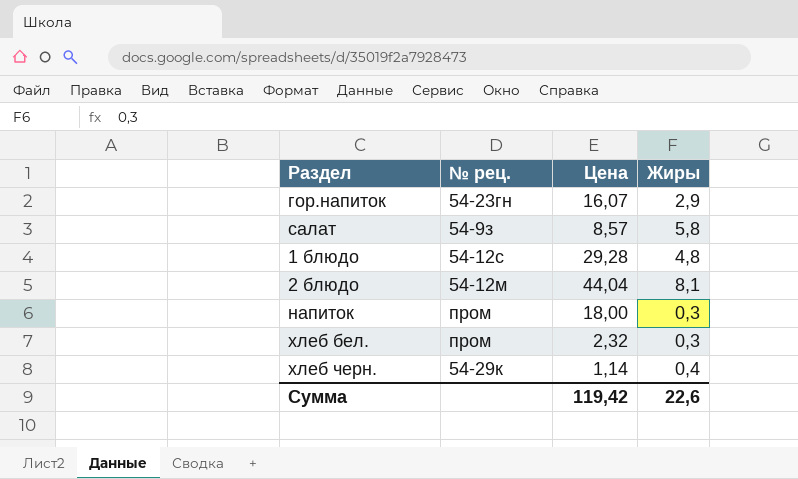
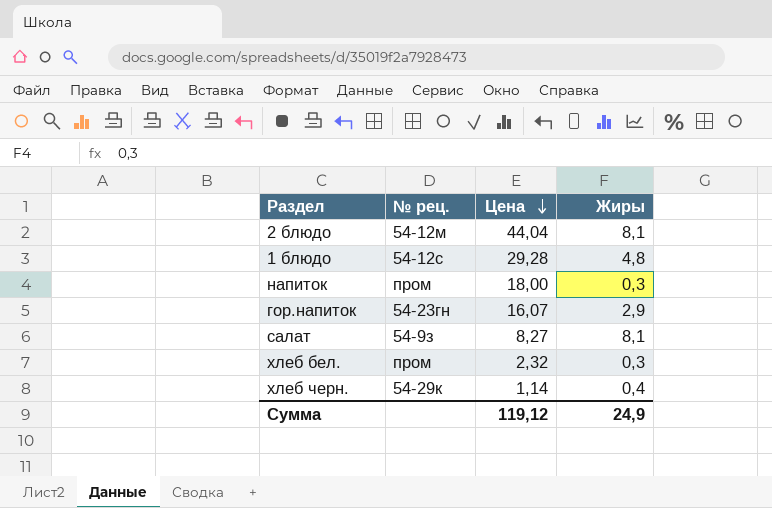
row order: none -> Цена descending
салат | Цена: 8,57 -> 8,27
салат | Жиры: 5,8 -> 8,1
Сумма | Цена: 119,42 -> 119,12
Сумма | Жиры: 22,6 -> 24,9

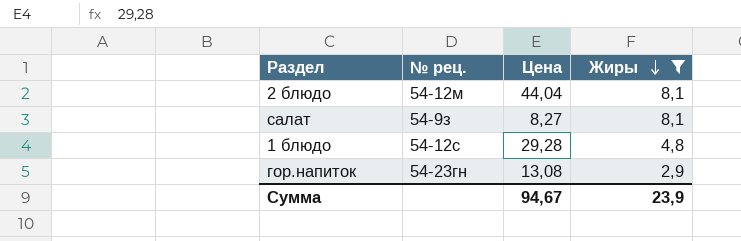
filter: none -> Жиры >= 2,9
row order: Цена descending -> Жиры descending
гор.напиток | Цена: 16,07 -> 13,08
Сумма | Цена: 119,12 -> 94,67
Сумма | Жиры: 24,9 -> 23,9

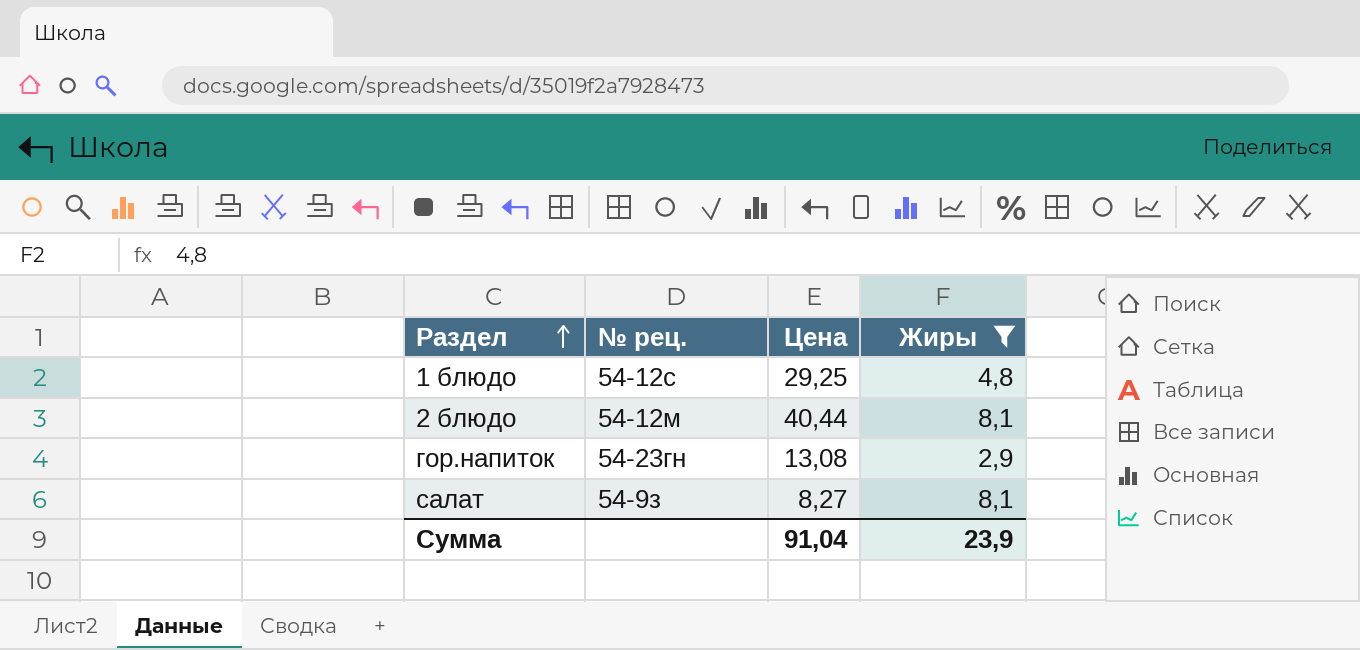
row order: Жиры descending -> Раздел ascending
1 блюдо | Цена: 29,28 -> 29,25
2 блюдо | Цена: 44,04 -> 40,44
Сумма | Цена: 94,67 -> 91,04

